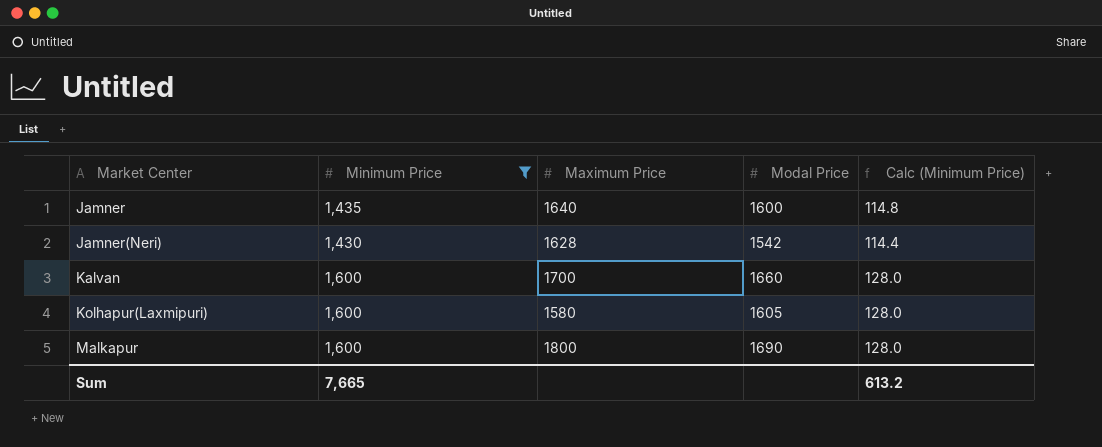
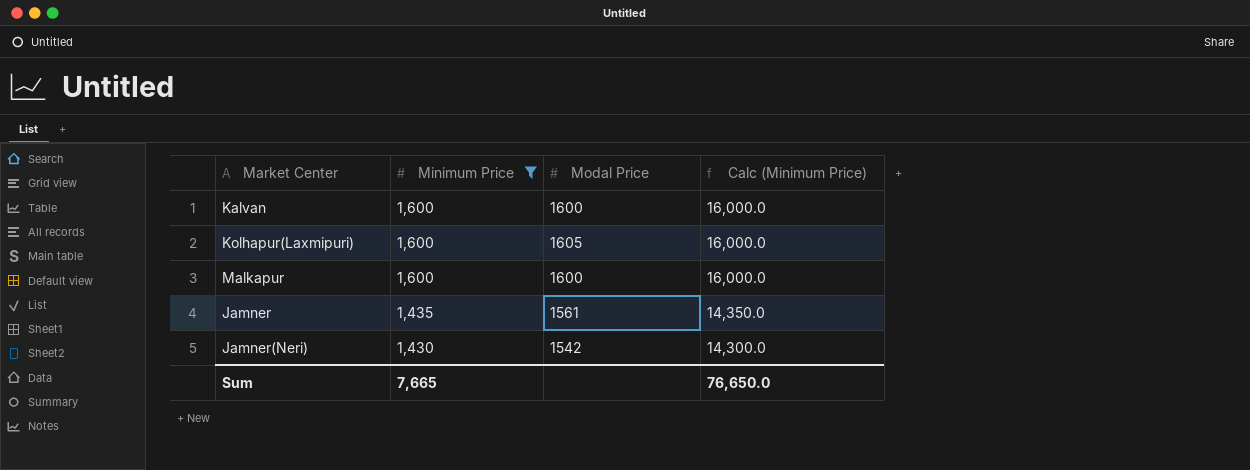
row order: Market Center ascending -> Minimum Price descending
column Maximum Price | position: 3 -> none
column Calc (Minimum Price) | formula: [Minimum Price] * 0.08 -> [Minimum Price] * 10
Kalvan | Modal Price: 1660 -> 1600
Malkapur | Modal Price: 1690 -> 1600
Jamner | Modal Price: 1600 -> 1561
Sum | Calc (Minimum Price): 613.2 -> 76,650.0

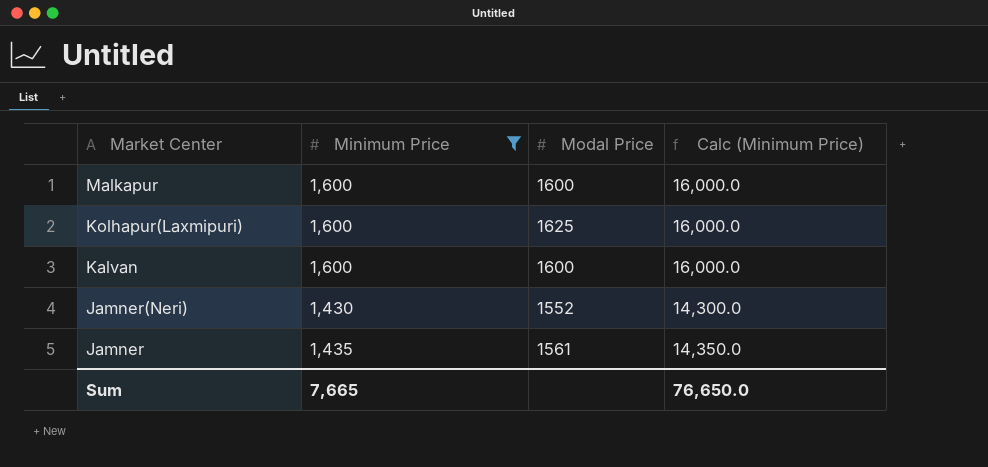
row order: Minimum Price descending -> Market Center descending
Kolhapur(Laxmipuri) | Modal Price: 1605 -> 1625
Jamner(Neri) | Modal Price: 1542 -> 1552

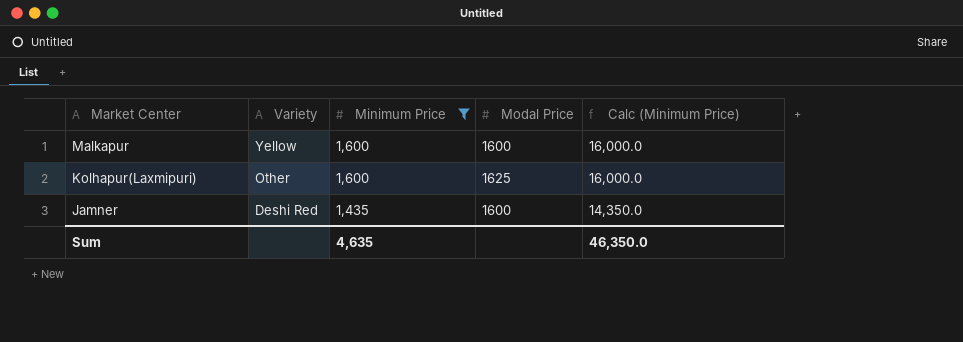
column Variety | position: none -> 2
row Kalvan: 1,600 | 1600 | 16,000.0 -> none
row Jamner(Neri): 1,430 | 1552 | 14,300.0 -> none
Jamner | Modal Price: 1561 -> 1600
Sum | Minimum Price: 7,665 -> 4,635
Sum | Calc (Minimum Price): 76,650.0 -> 46,350.0

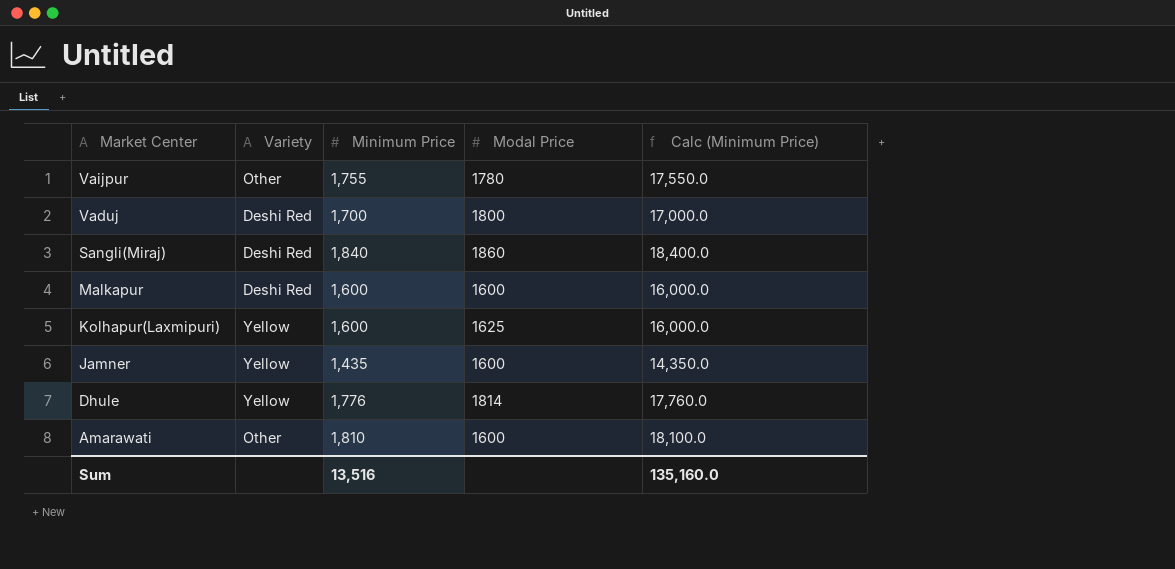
filter: Minimum Price <= 1,600 -> none
Malkapur | Variety: Yellow -> Deshi Red
Kolhapur(Laxmipuri) | Variety: Other -> Yellow
Jamner | Variety: Deshi Red -> Yellow
Sum | Minimum Price: 4,635 -> 13,516
Sum | Calc (Minimum Price): 46,350.0 -> 135,160.0

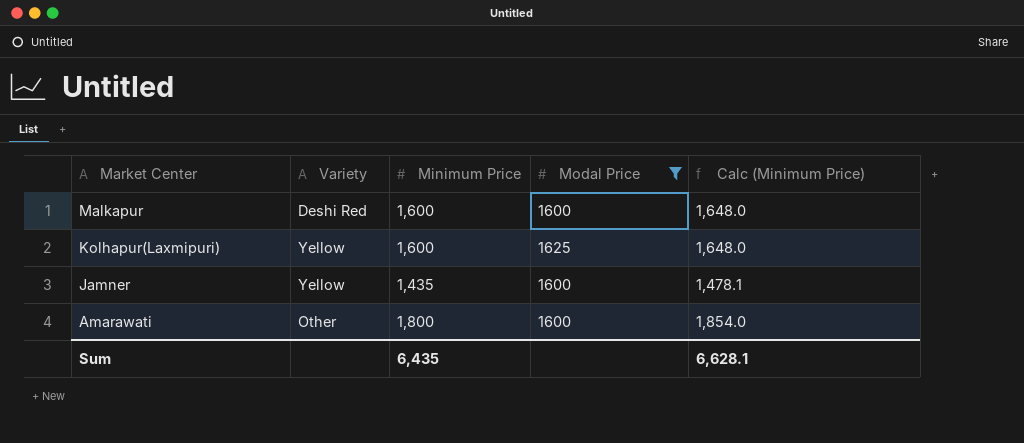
filter: none -> Modal Price <= 1625
column Calc (Minimum Price) | formula: [Minimum Price] * 10 -> [Minimum Price] * 1.03
Amarawati | Minimum Price: 1,810 -> 1,800
Sum | Minimum Price: 13,516 -> 6,435
Sum | Calc (Minimum Price): 135,160.0 -> 6,628.1

